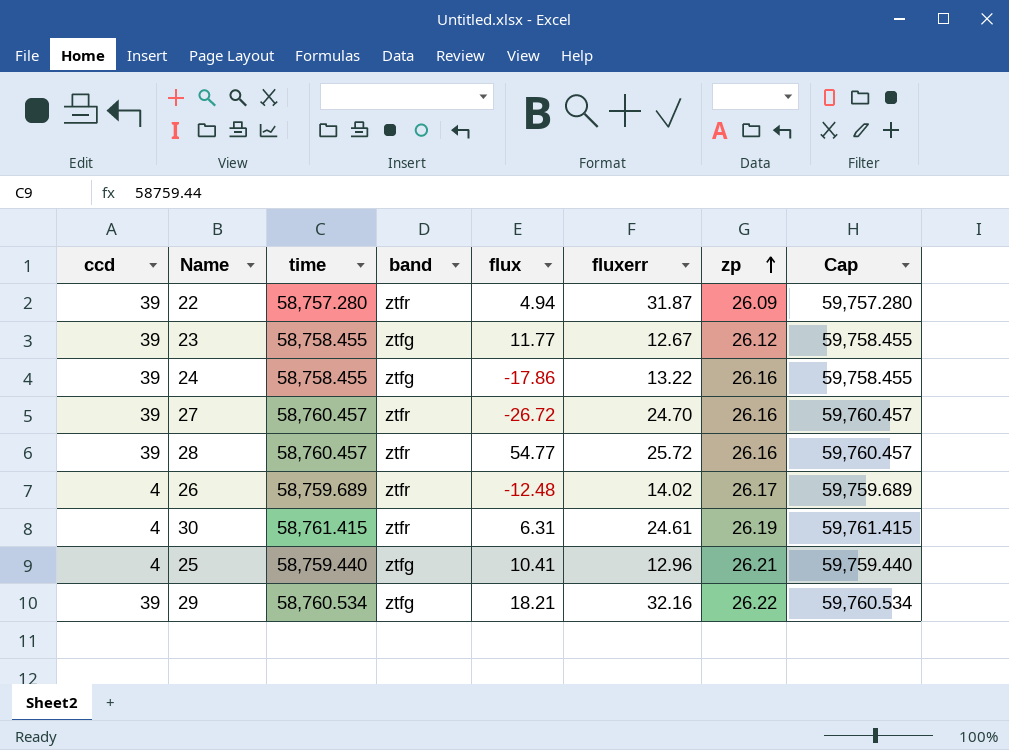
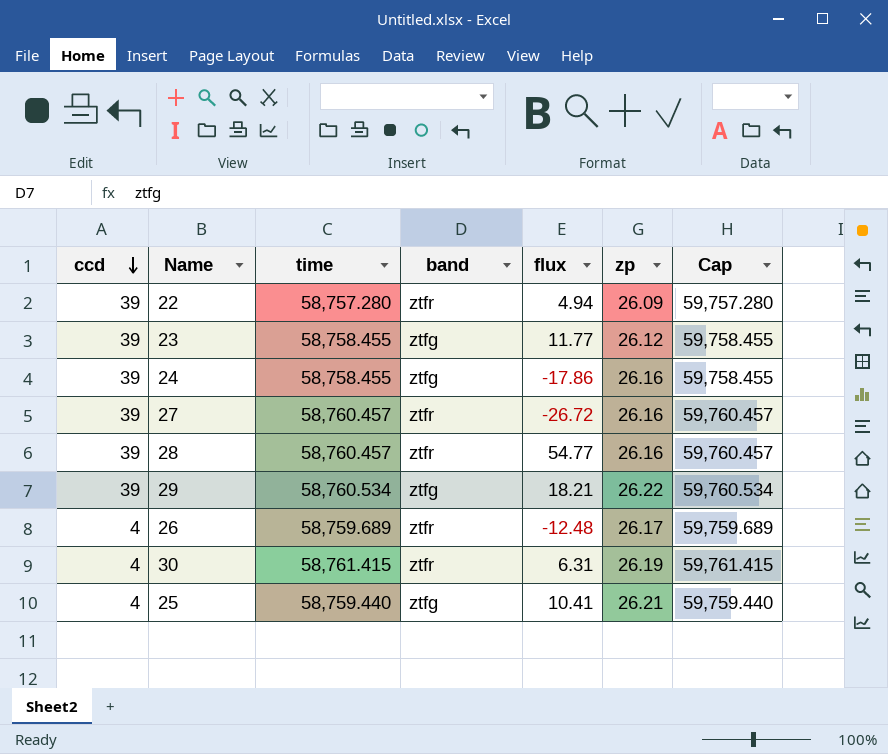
row order: zp ascending -> ccd descending
column fluxerr | position: 6 -> none

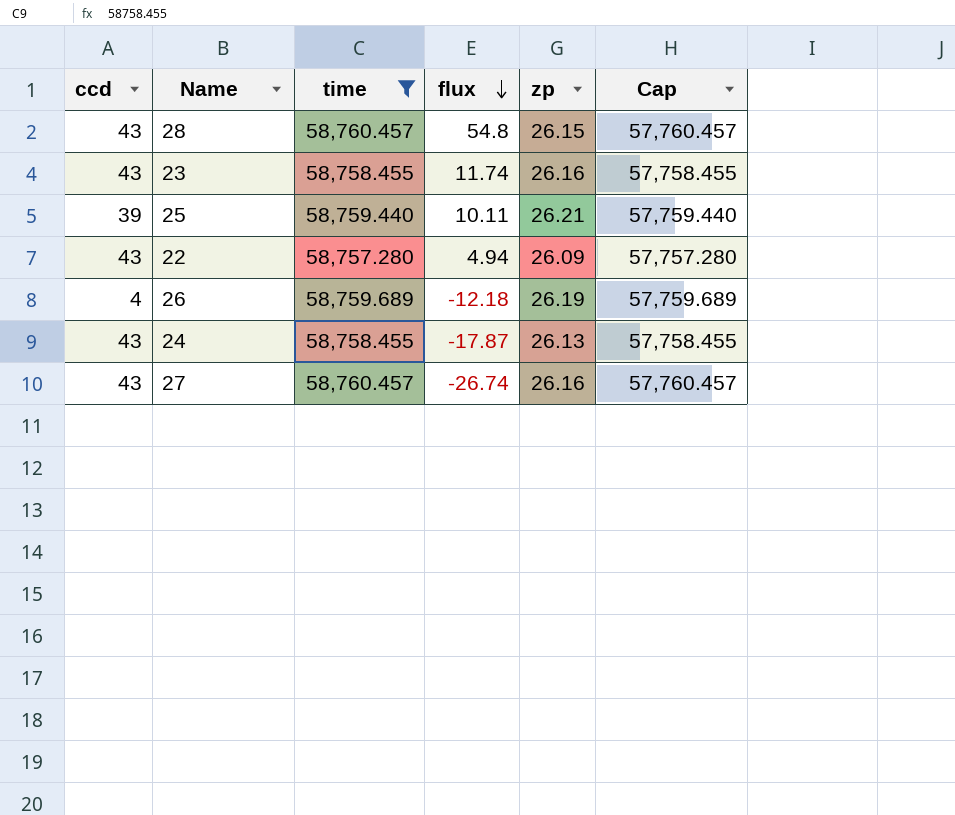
filter: none -> time <= 58,760.457
row order: ccd descending -> flux descending
column band | position: 4 -> none
column Cap | formula: [time] + 1000 -> [time] - 1000
28 | ccd: 39 -> 43
28 | flux: 54.77 -> 54.8
28 | zp: 26.16 -> 26.15
23 | ccd: 39 -> 43
23 | flux: 11.77 -> 11.74
23 | zp: 26.12 -> 26.16
25 | ccd: 4 -> 39
25 | flux: 10.41 -> 10.11
22 | ccd: 39 -> 43
26 | flux: -12.48 -> -12.18
26 | zp: 26.17 -> 26.19
24 | ccd: 39 -> 43
24 | flux: -17.86 -> -17.87
24 | zp: 26.16 -> 26.13
27 | ccd: 39 -> 43
27 | flux: -26.72 -> -26.74

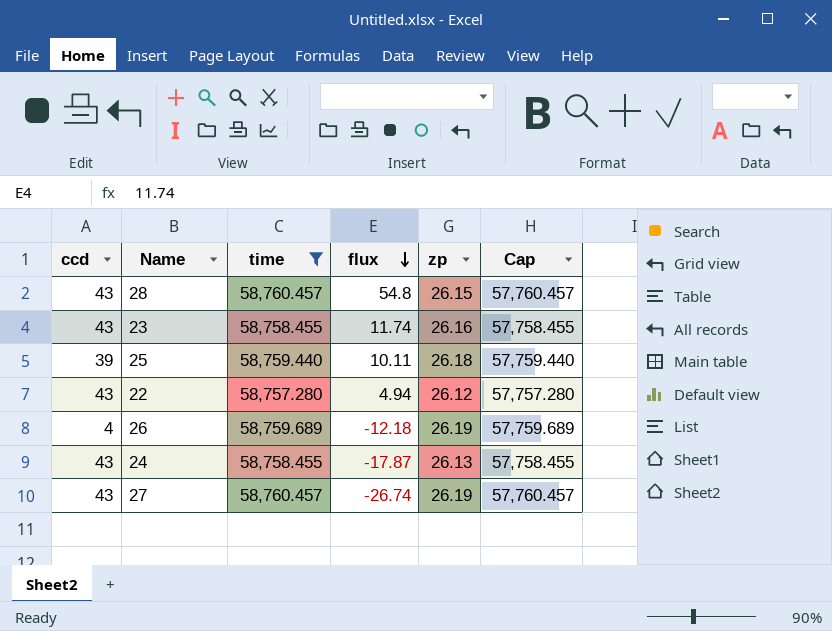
25 | zp: 26.21 -> 26.18
22 | zp: 26.09 -> 26.12
27 | zp: 26.16 -> 26.19

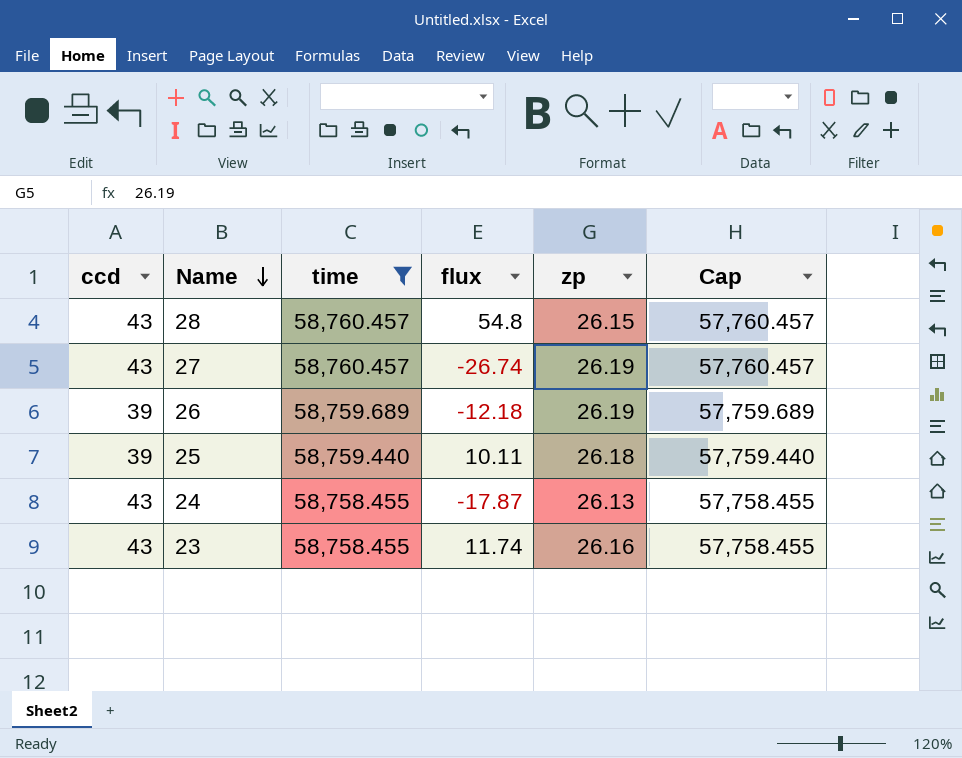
row order: flux descending -> Name descending
row 22: 43 | 58,757.280 | 4.94 | 26.12 | 57,757.280 -> none
26 | ccd: 4 -> 39

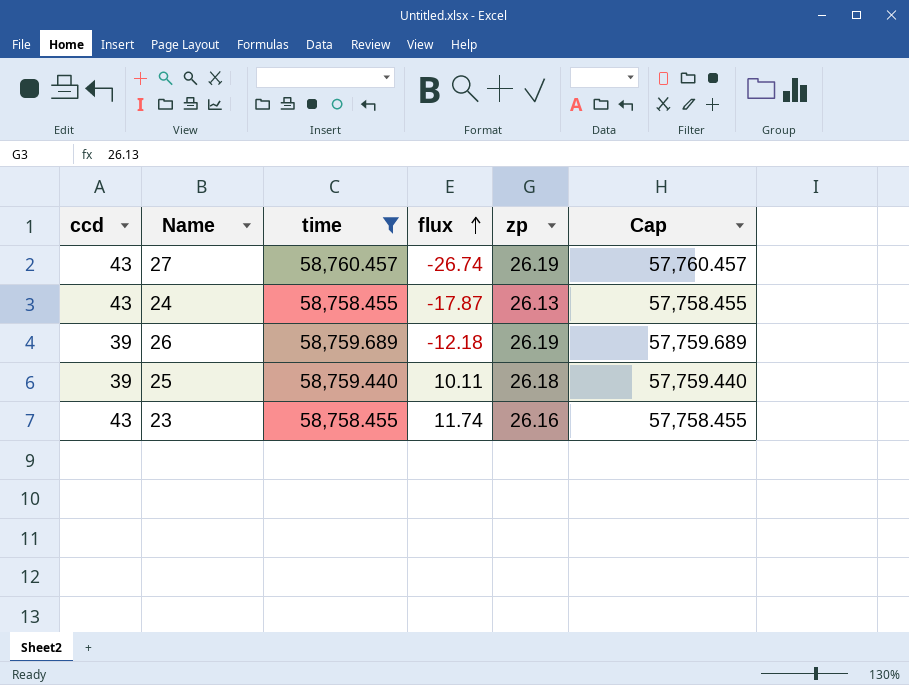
row order: Name descending -> flux ascending
row 28: 43 | 58,760.457 | 54.8 | 26.15 | 57,760.457 -> none

